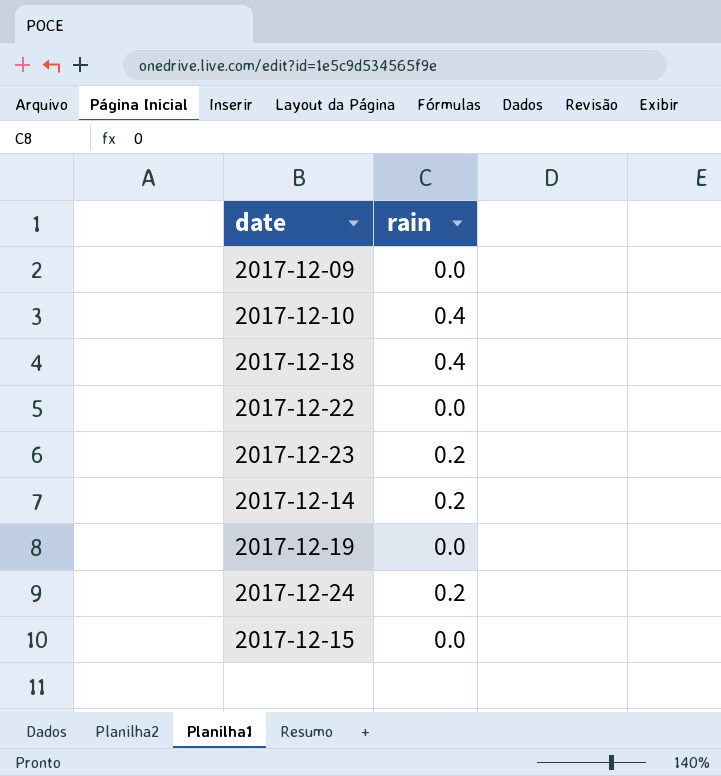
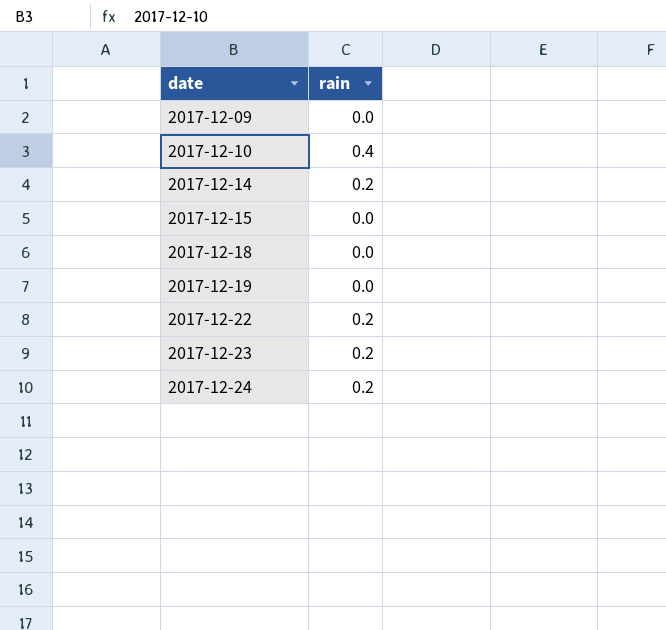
row order: none -> date ascending
2017-12-18 | rain: 0.4 -> 0.0
2017-12-22 | rain: 0.0 -> 0.2

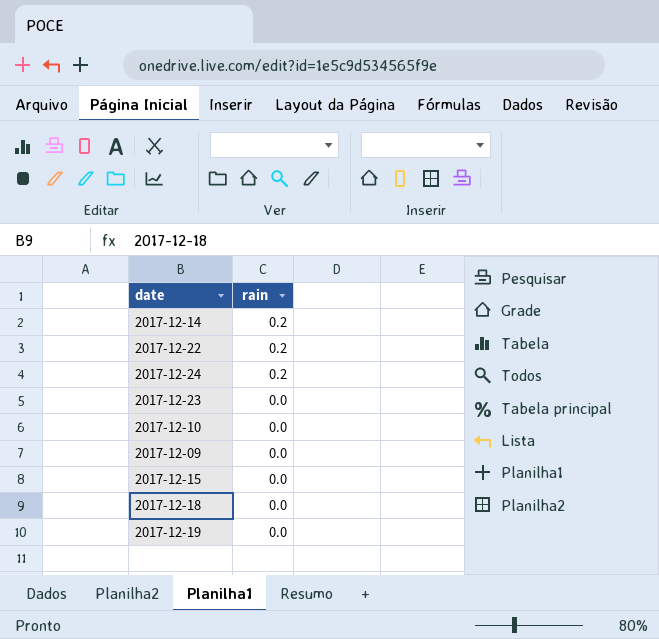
row order: date ascending -> rain descending
2017-12-23 | rain: 0.2 -> 0.0
2017-12-10 | rain: 0.4 -> 0.0

